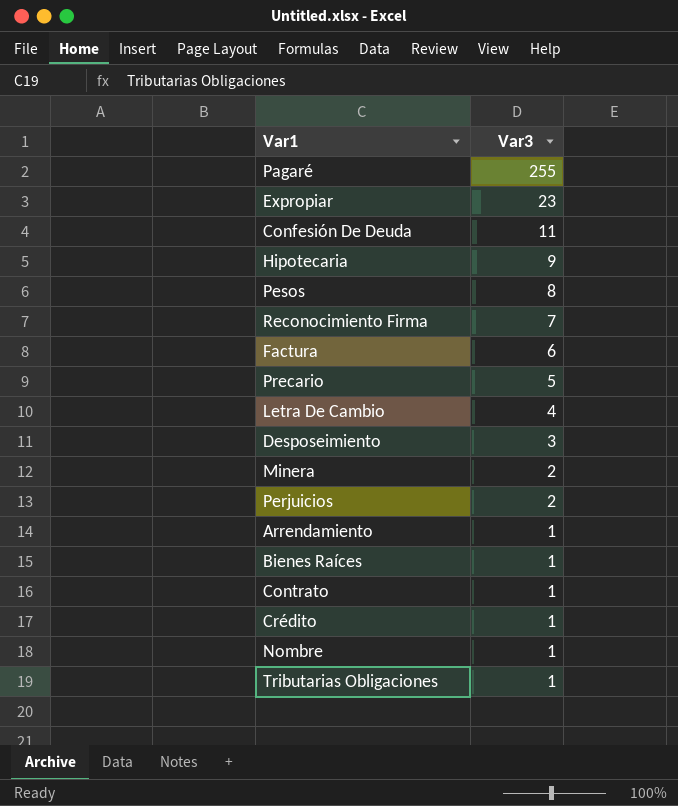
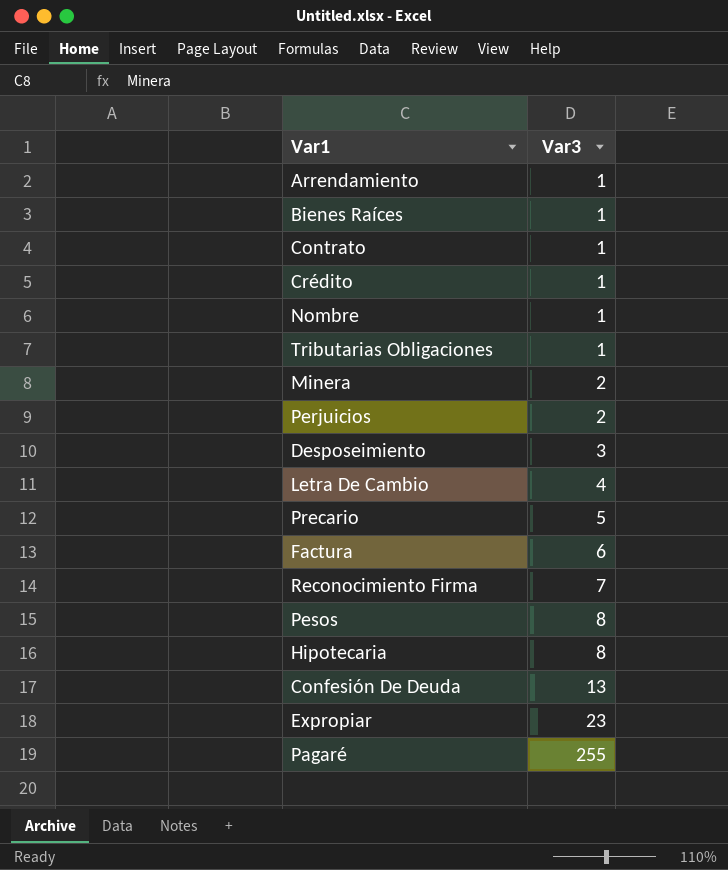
row order: Var3 descending -> Var3 ascending
Hipotecaria | Var3: 9 -> 8
Confesión De Deuda | Var3: 11 -> 13

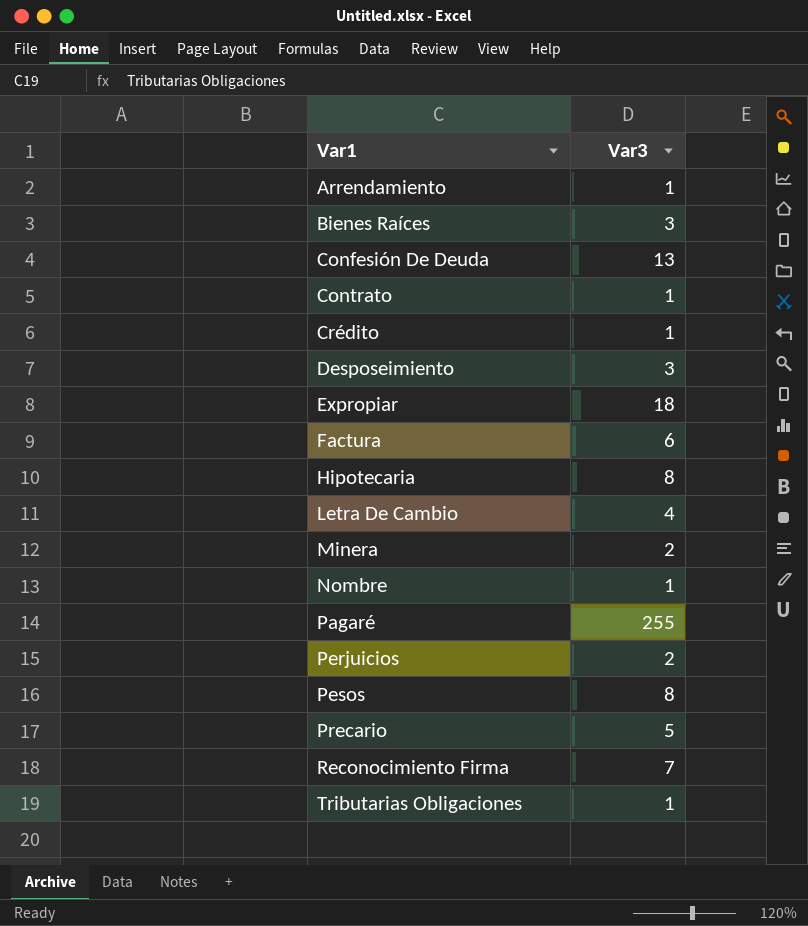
row order: Var3 ascending -> Var1 ascending
Bienes Raíces | Var3: 1 -> 3
Expropiar | Var3: 23 -> 18

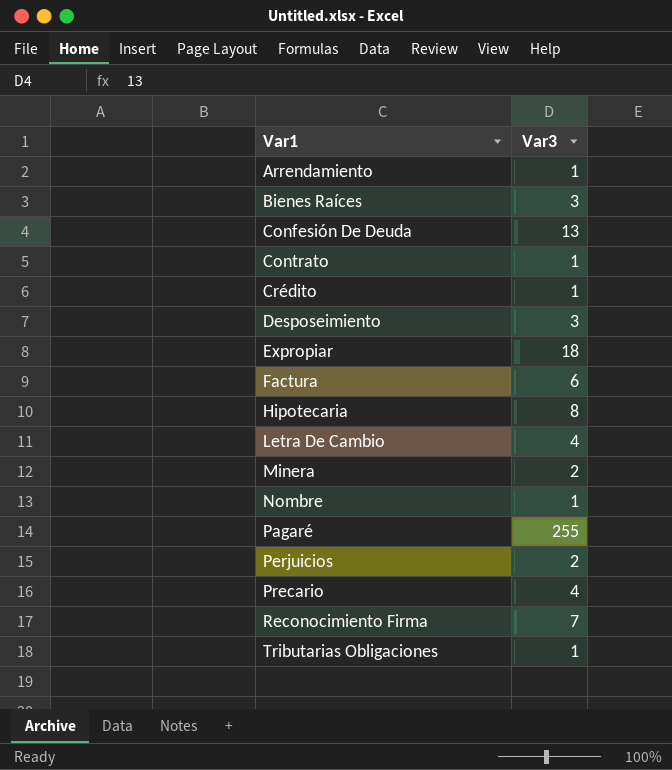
row Pesos: 8 -> none
Precario | Var3: 5 -> 4

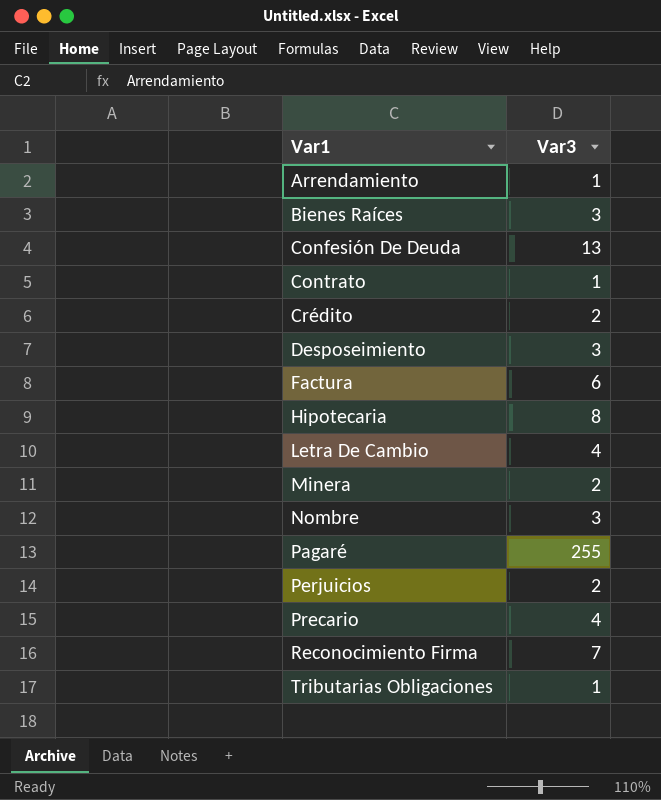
row Expropiar: 18 -> none
Crédito | Var3: 1 -> 2
Nombre | Var3: 1 -> 3

